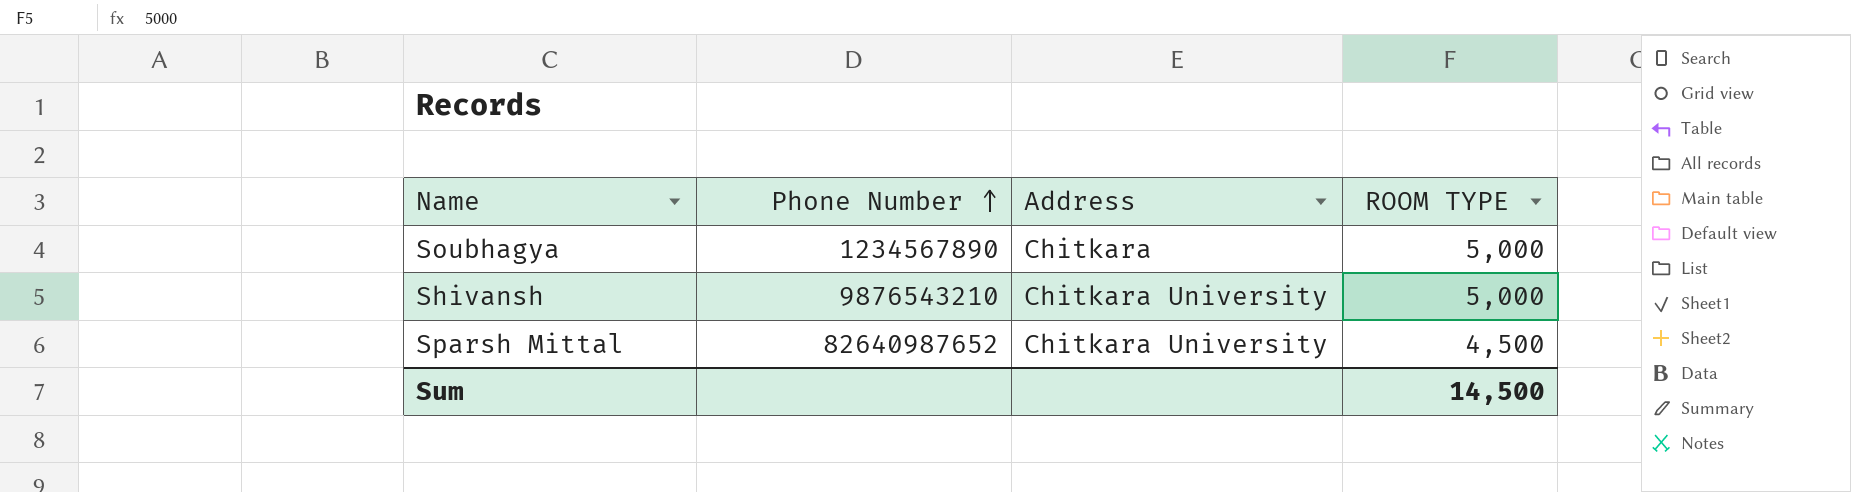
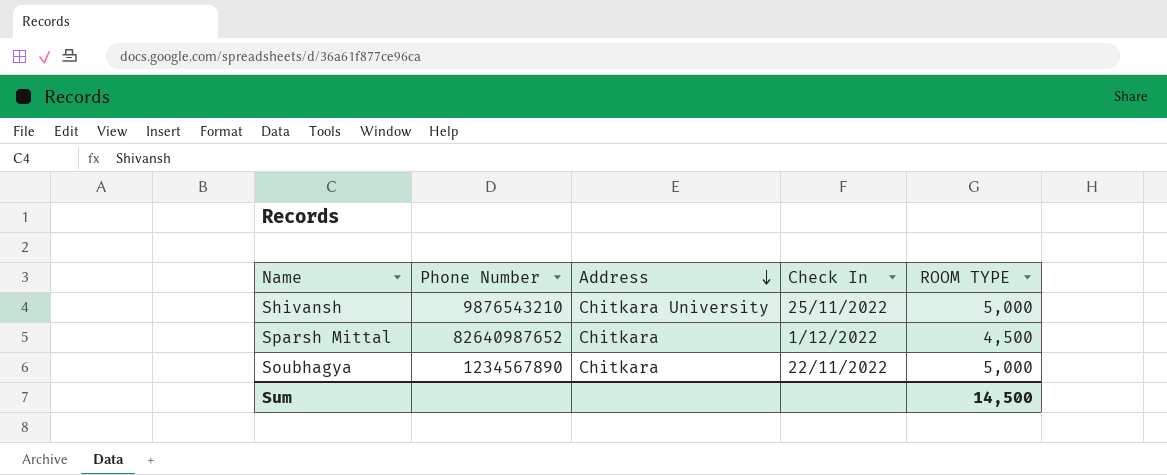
row order: Phone Number ascending -> Address descending
column Check In | position: none -> 4
Sparsh Mittal | Address: Chitkara University -> Chitkara

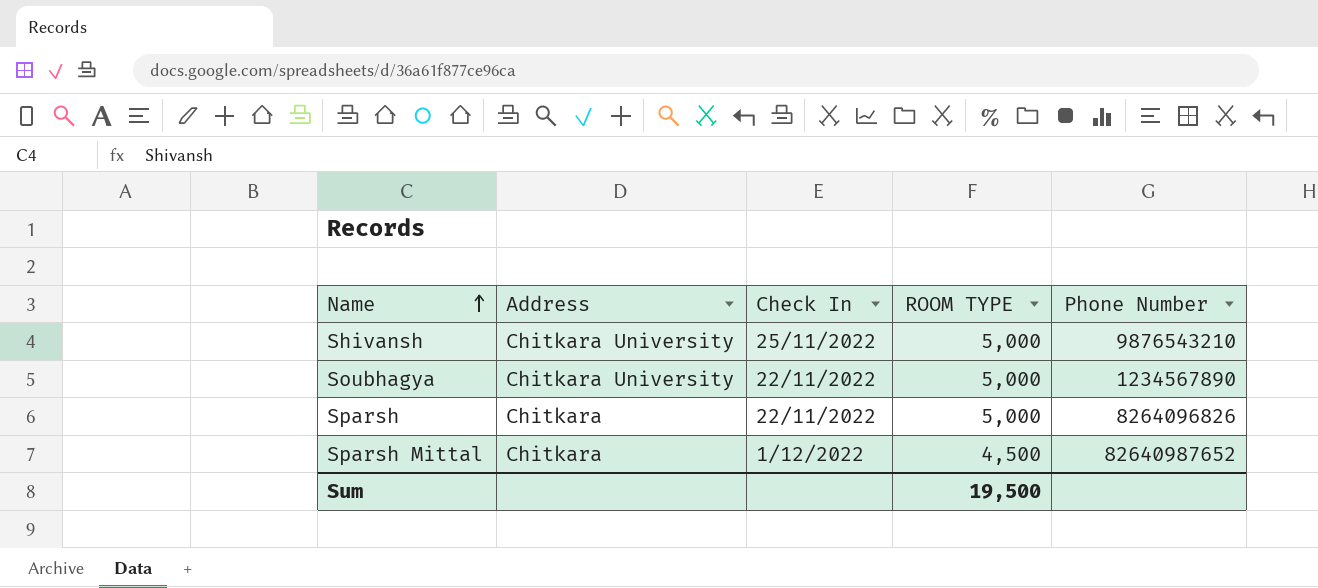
row order: Address descending -> Name ascending
column Phone Number | position: 2 -> 5
Soubhagya | Address: Chitkara -> Chitkara University
row Sparsh: none -> Chitkara | 22/11/2022 | 5,000 | 8264096826
Sum | ROOM TYPE: 14,500 -> 19,500

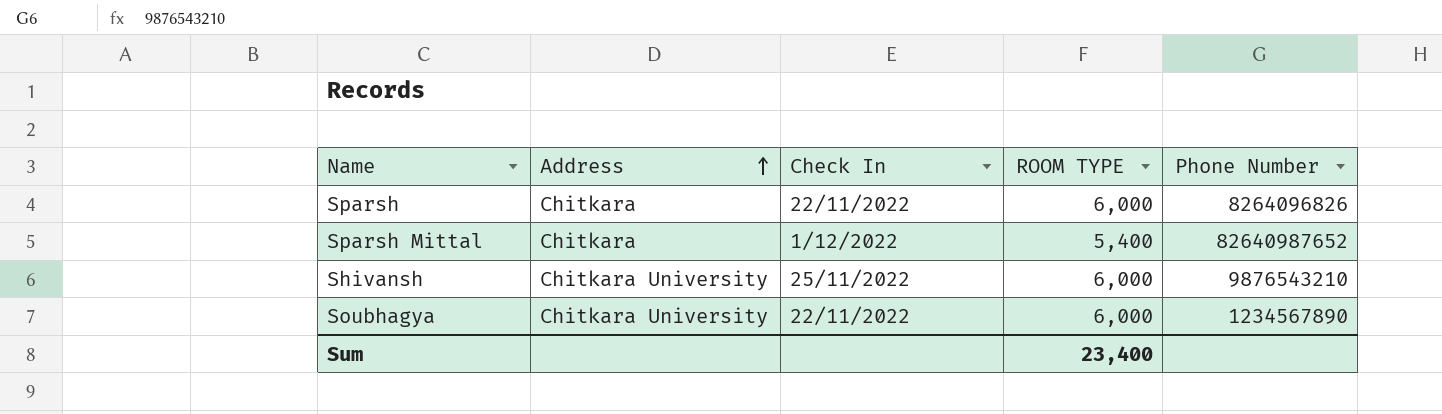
row order: Name ascending -> Address ascending
Sparsh | ROOM TYPE: 5,000 -> 6,000
Sparsh Mittal | ROOM TYPE: 4,500 -> 5,400
Shivansh | ROOM TYPE: 5,000 -> 6,000
Soubhagya | ROOM TYPE: 5,000 -> 6,000
Sum | ROOM TYPE: 19,500 -> 23,400

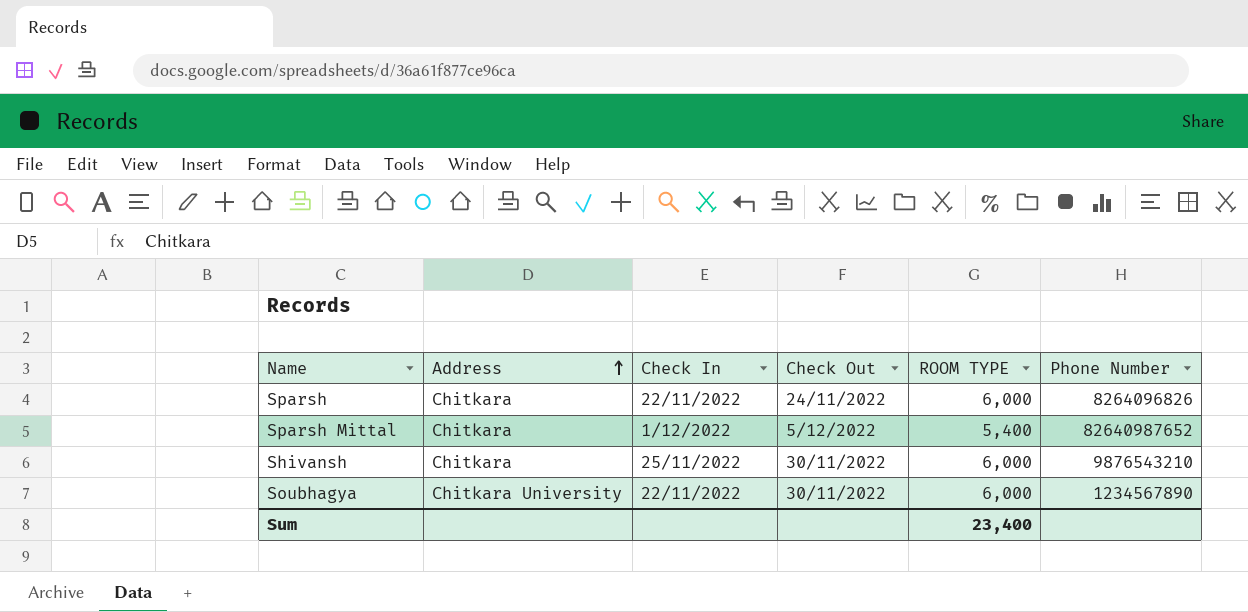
column Check Out | position: none -> 4
Shivansh | Address: Chitkara University -> Chitkara

